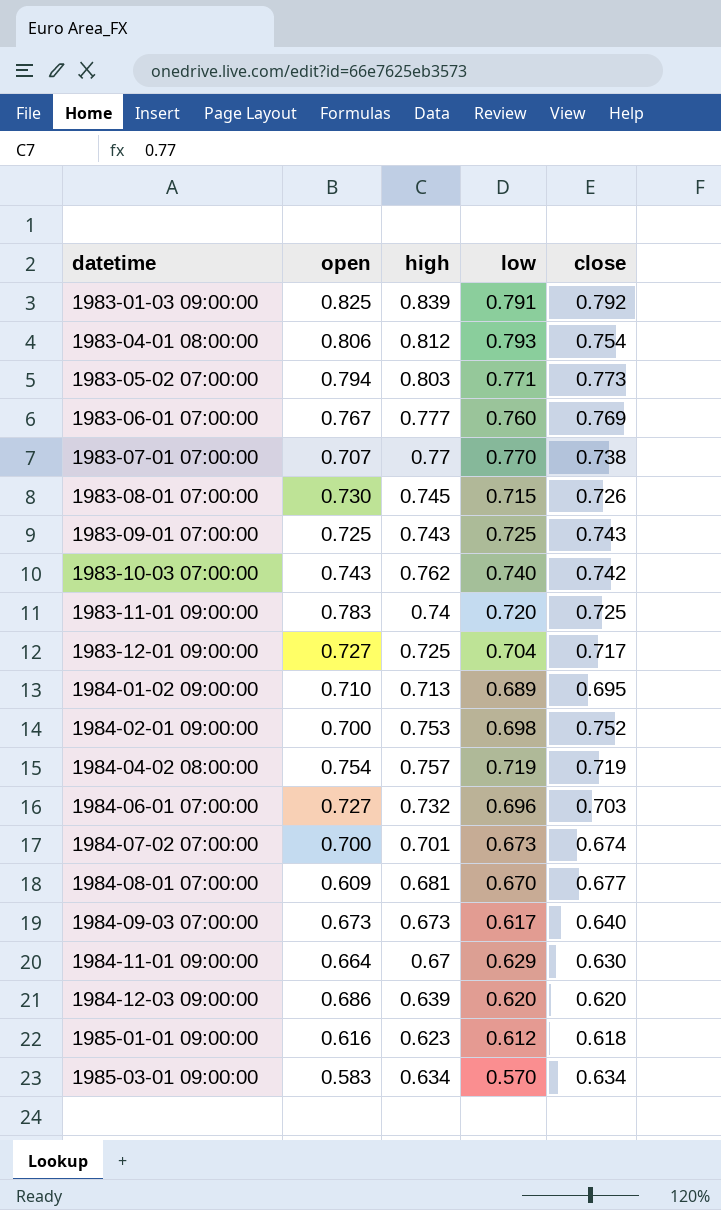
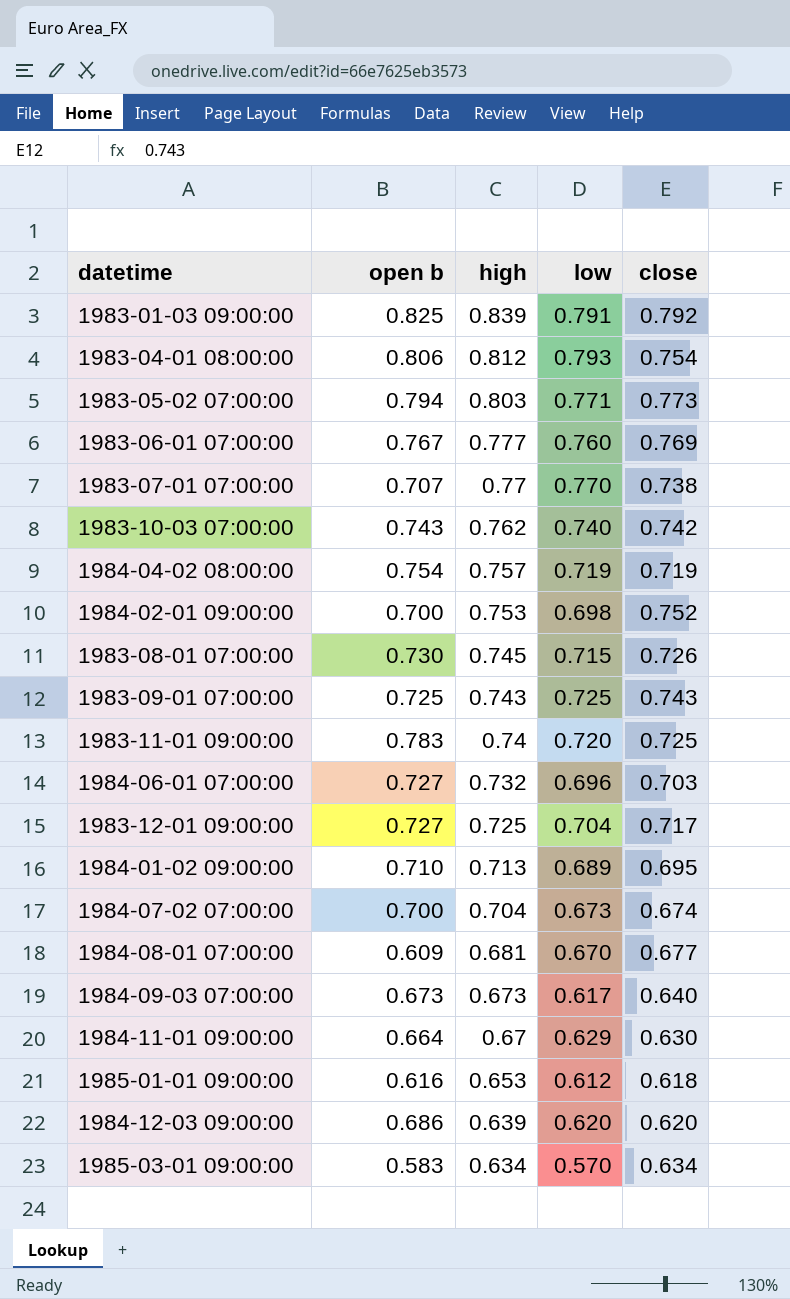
row order: datetime ascending -> high descending
column name: open -> open b
1984-07-02 07:00:00 | high: 0.701 -> 0.704
1985-01-01 09:00:00 | high: 0.623 -> 0.653

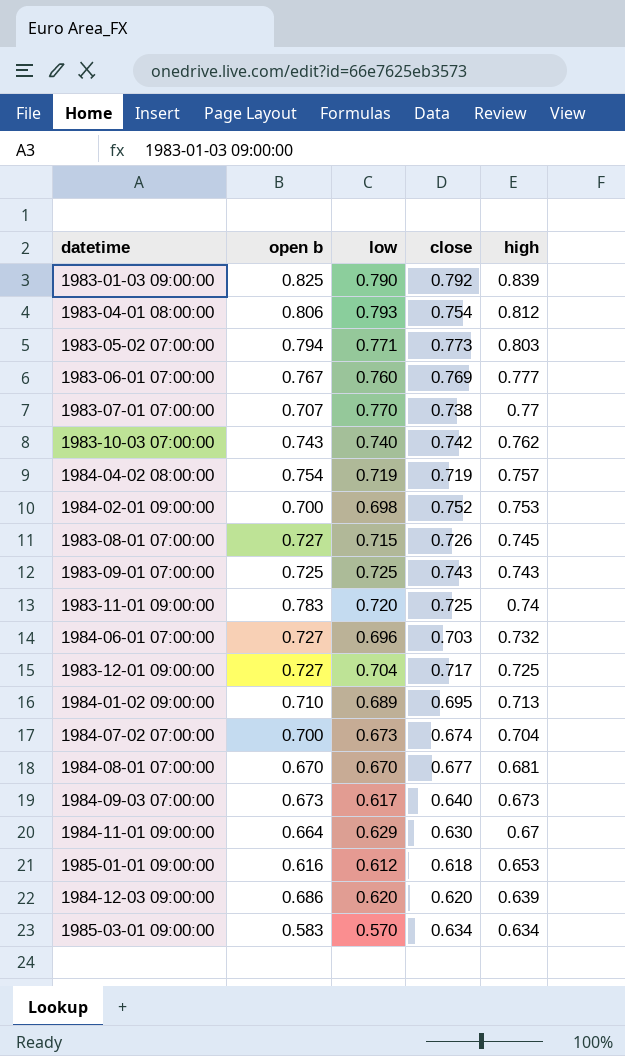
column high | position: 3 -> 5
1983-01-03 09:00:00 | low: 0.791 -> 0.790
1983-08-01 07:00:00 | open b: 0.730 -> 0.727
1984-08-01 07:00:00 | open b: 0.609 -> 0.670

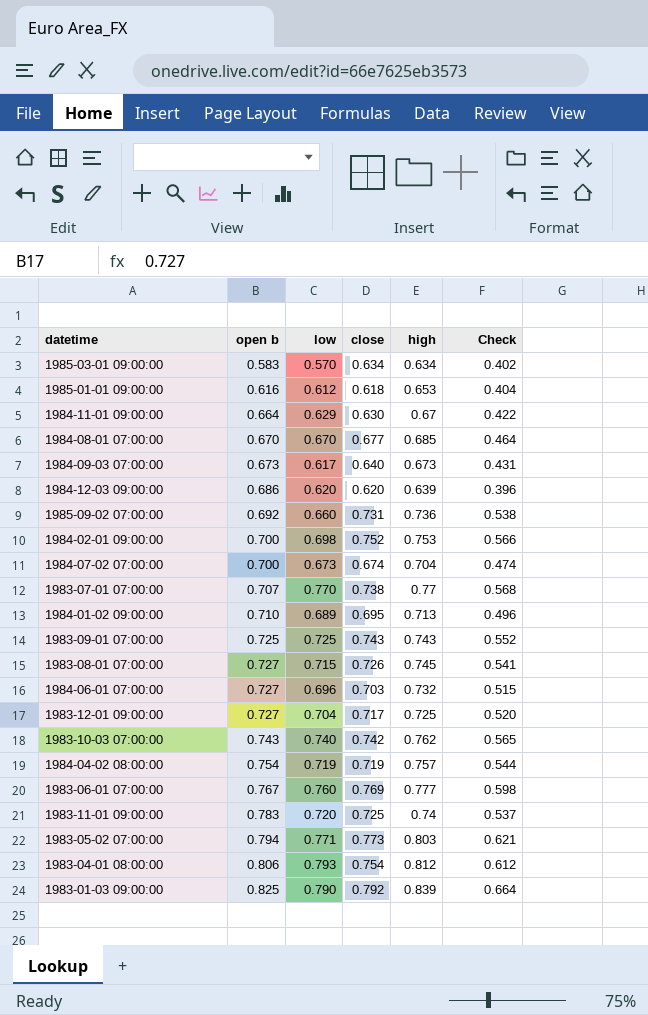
row order: high descending -> open b ascending
column Check | formula: none -> [close] * [high]
1984-08-01 07:00:00 | high: 0.681 -> 0.685
row 1985-09-02 07:00:00: none -> 0.692 | 0.660 | 0.731 | 0.736 | 0.538

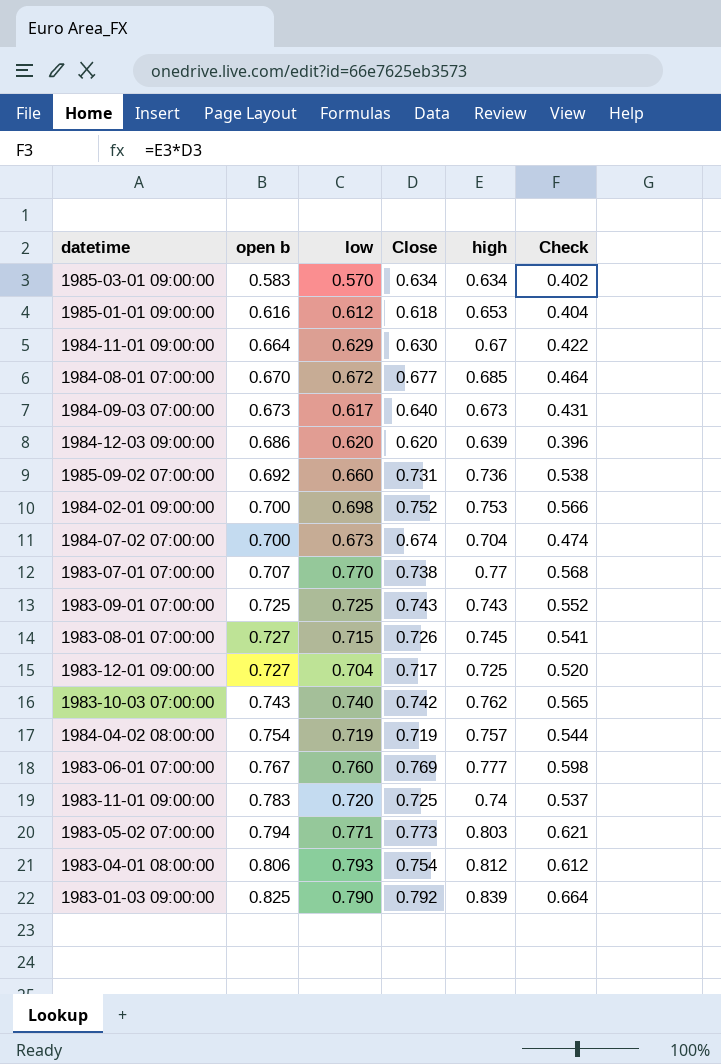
column name: close -> Close
row 1984-01-02 09:00:00: 0.710 | 0.689 | 0.695 | 0.713 | 0.496 -> none
row 1984-06-01 07:00:00: 0.727 | 0.696 | 0.703 | 0.732 | 0.515 -> none
1984-08-01 07:00:00 | low: 0.670 -> 0.672

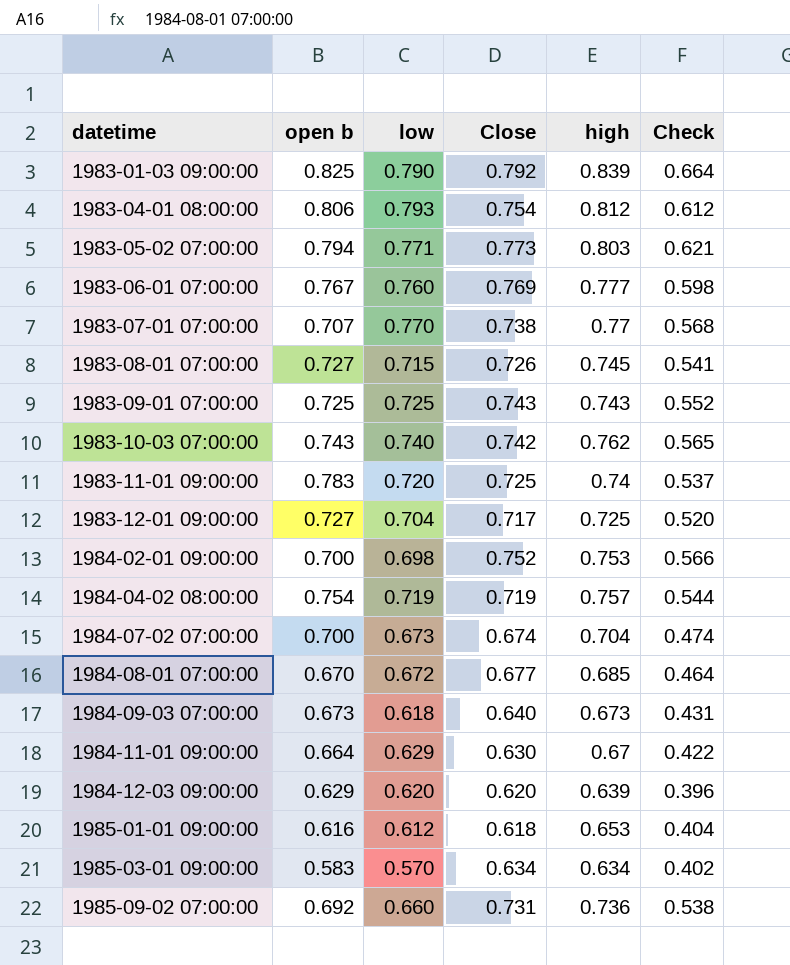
row order: open b ascending -> datetime ascending
1984-09-03 07:00:00 | low: 0.617 -> 0.618
1984-12-03 09:00:00 | open b: 0.686 -> 0.629

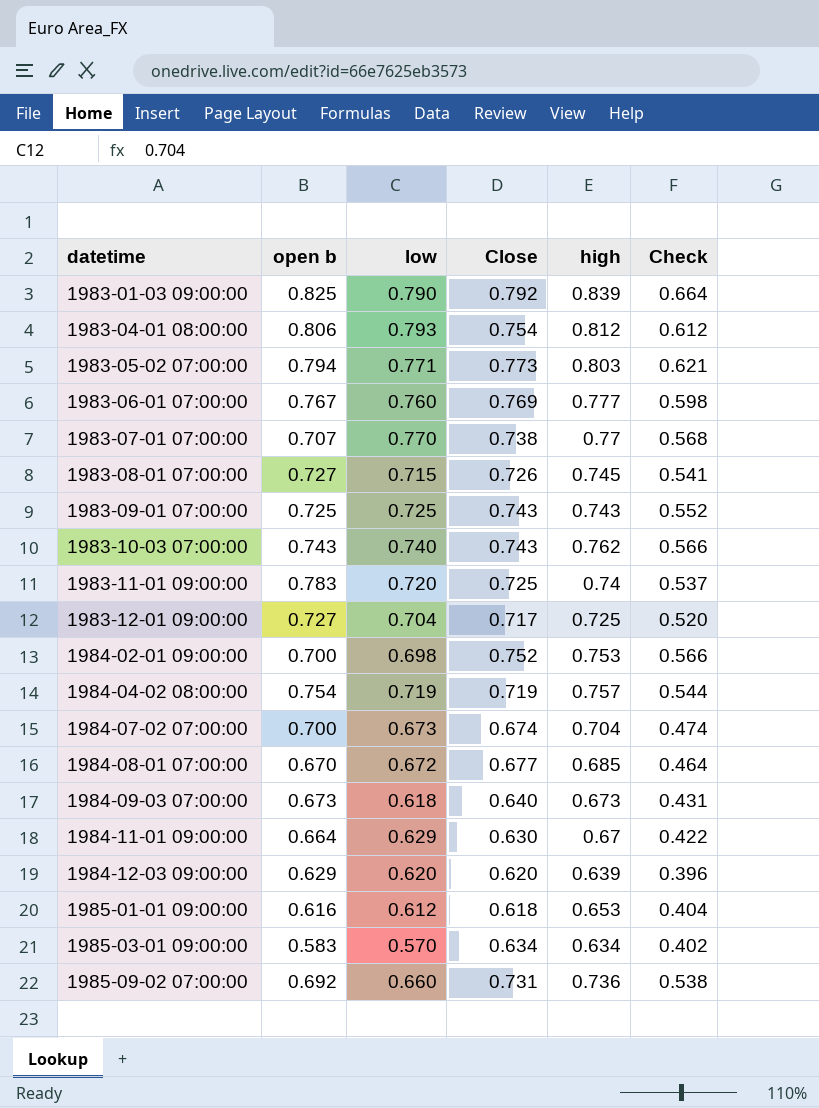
1983-10-03 07:00:00 | Close: 0.742 -> 0.743
1983-10-03 07:00:00 | Check: 0.565 -> 0.566

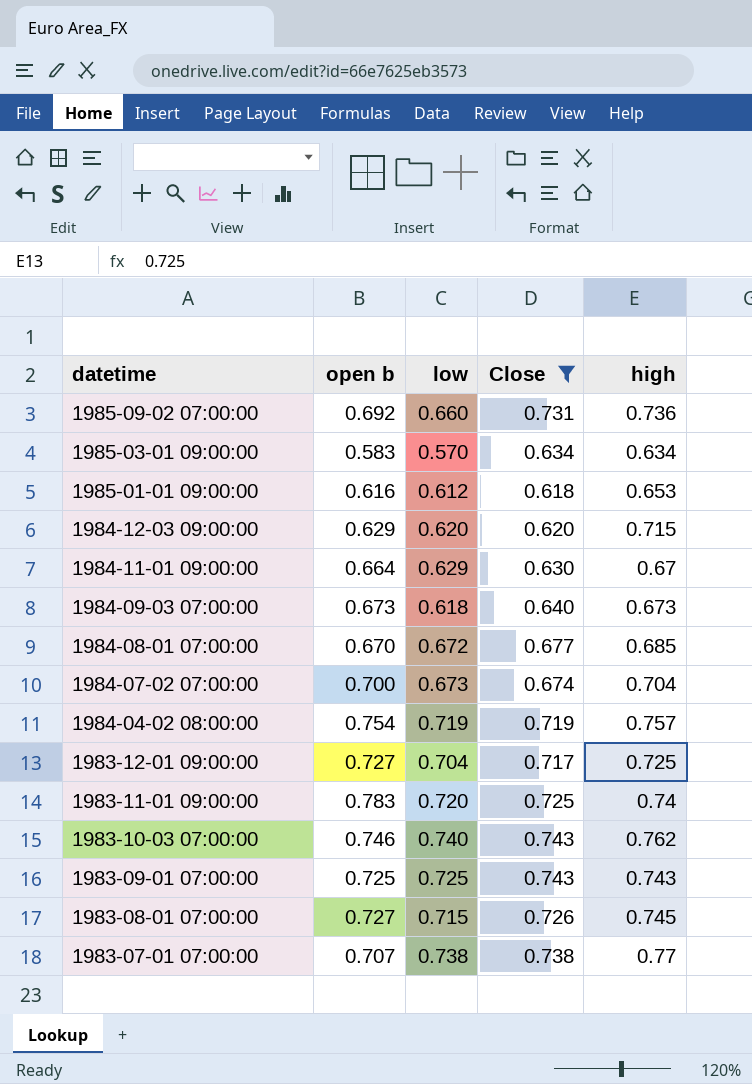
filter: none -> Close <= 0.743
row order: datetime ascending -> datetime descending
column Check | formula: [Close] * [high] -> none
1984-12-03 09:00:00 | high: 0.639 -> 0.715
1983-10-03 07:00:00 | open b: 0.743 -> 0.746
1983-07-01 07:00:00 | low: 0.770 -> 0.738

